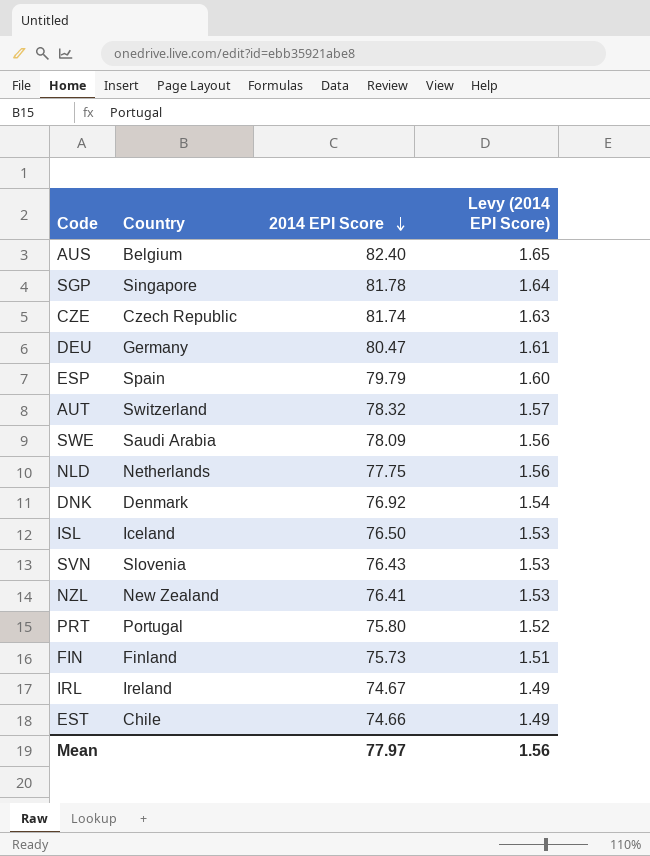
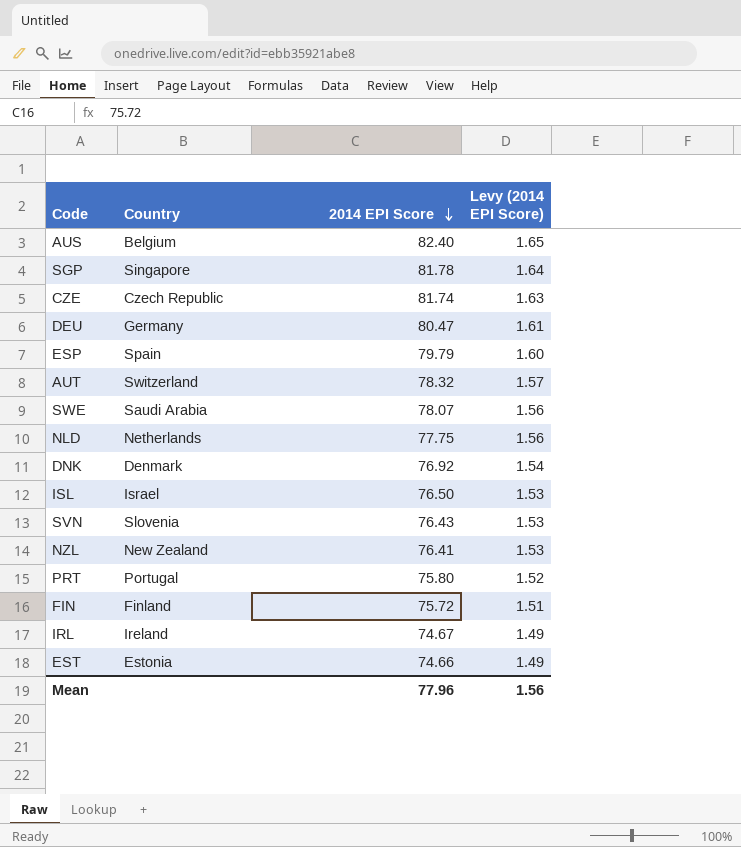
SWE | 2014 EPI Score: 78.09 -> 78.07
ISL | Country: Iceland -> Israel
FIN | 2014 EPI Score: 75.73 -> 75.72
EST | Country: Chile -> Estonia
Mean | 2014 EPI Score: 77.97 -> 77.96

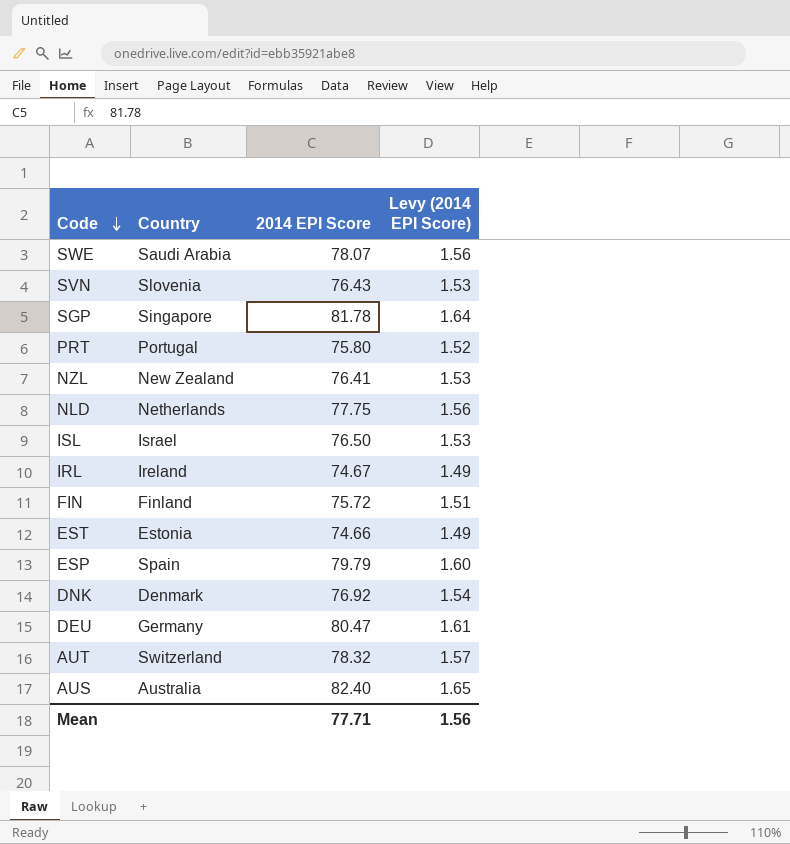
row order: 2014 EPI Score descending -> Code descending
row CZE: Czech Republic | 81.74 | 1.63 -> none
AUS | Country: Belgium -> Australia
Mean | 2014 EPI Score: 77.96 -> 77.71

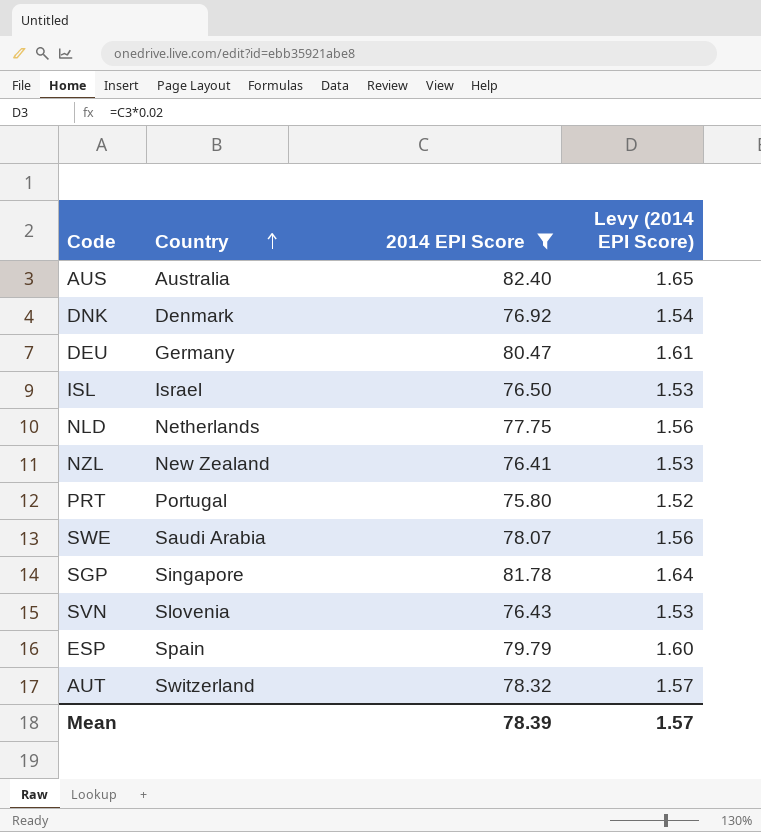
filter: none -> 2014 EPI Score >= 75.80
row order: Code descending -> Country ascending
Mean | 2014 EPI Score: 77.71 -> 78.39
Mean | Levy (2014 EPI Score): 1.56 -> 1.57

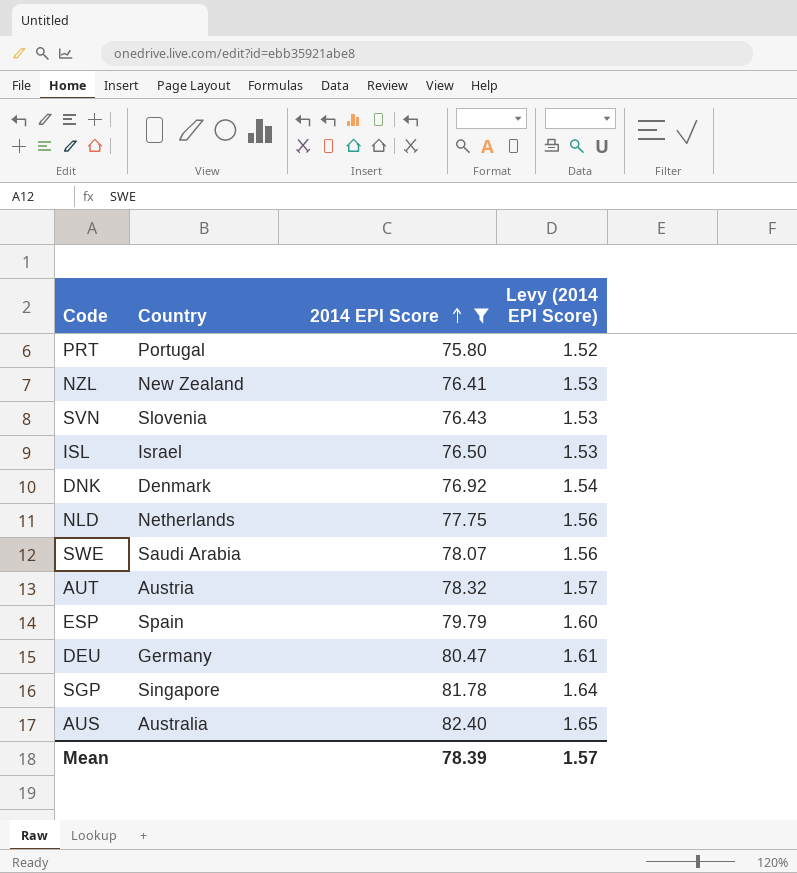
row order: Country ascending -> 2014 EPI Score ascending
AUT | Country: Switzerland -> Austria

